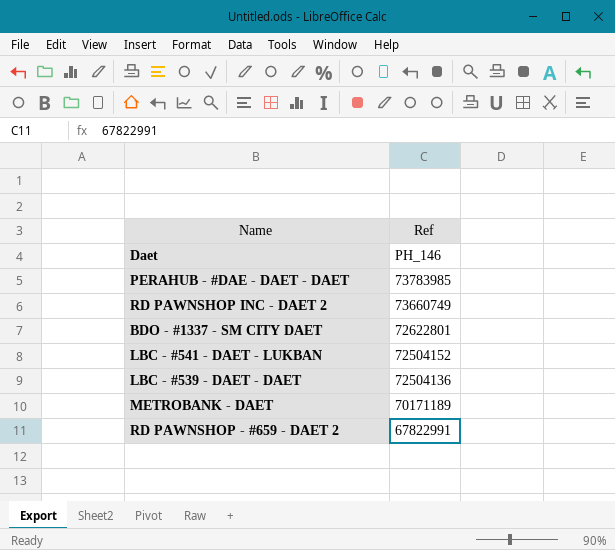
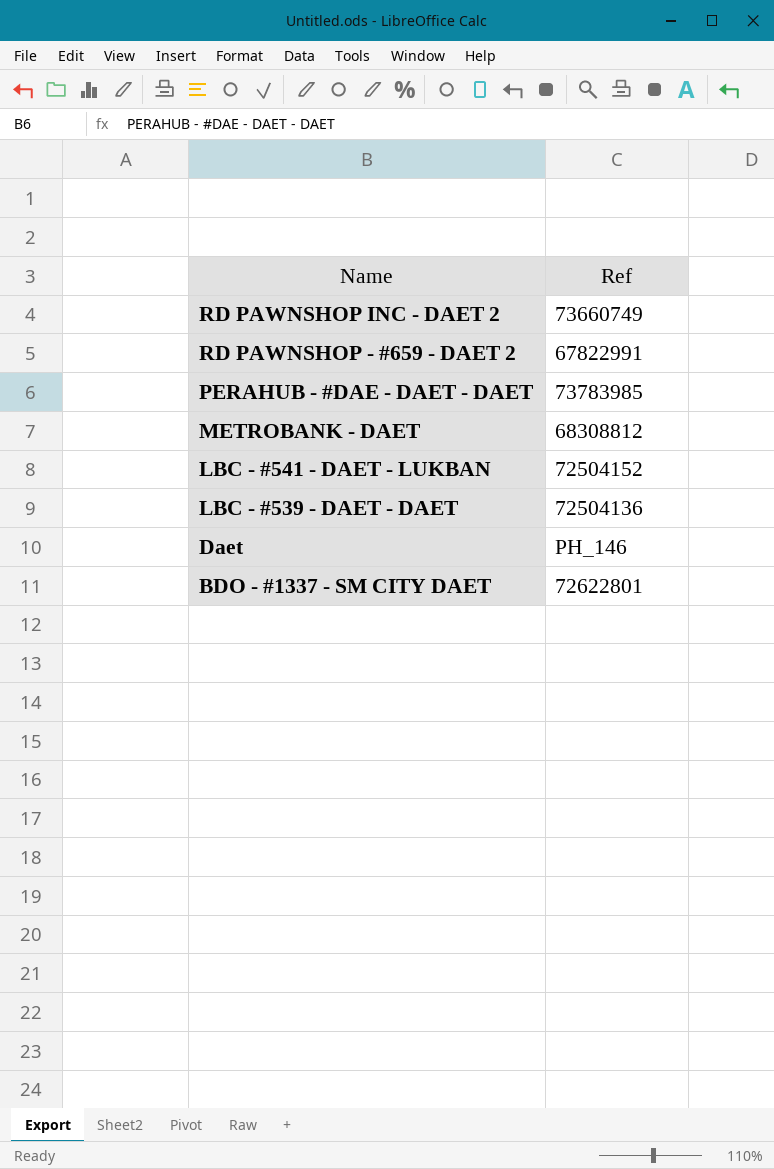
row order: Ref descending -> Name descending
METROBANK - DAET | Ref: 70171189 -> 68308812

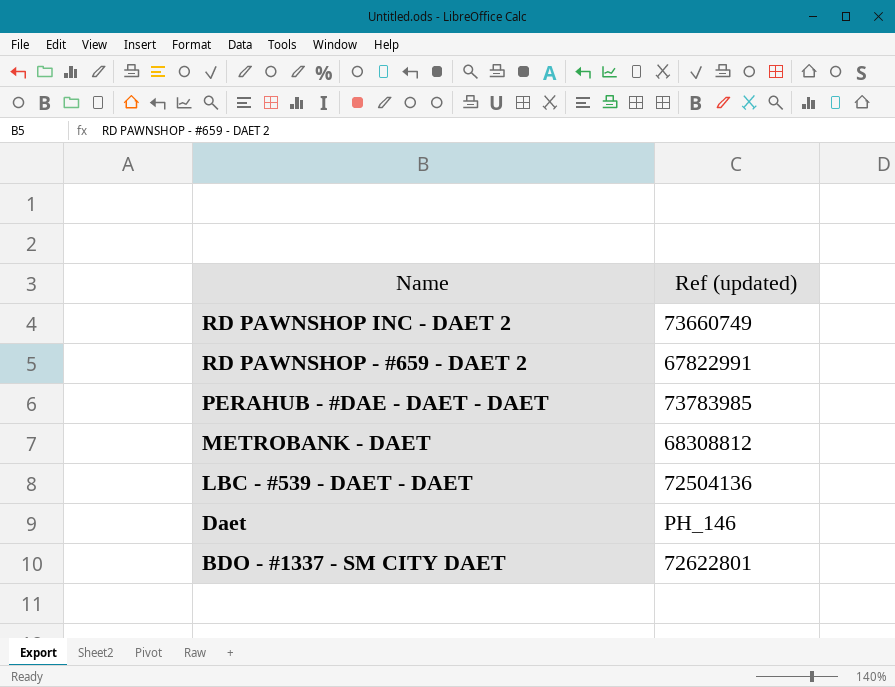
column name: Ref -> Ref (updated)
row LBC - #541 - DAET - LUKBAN: 72504152 -> none

